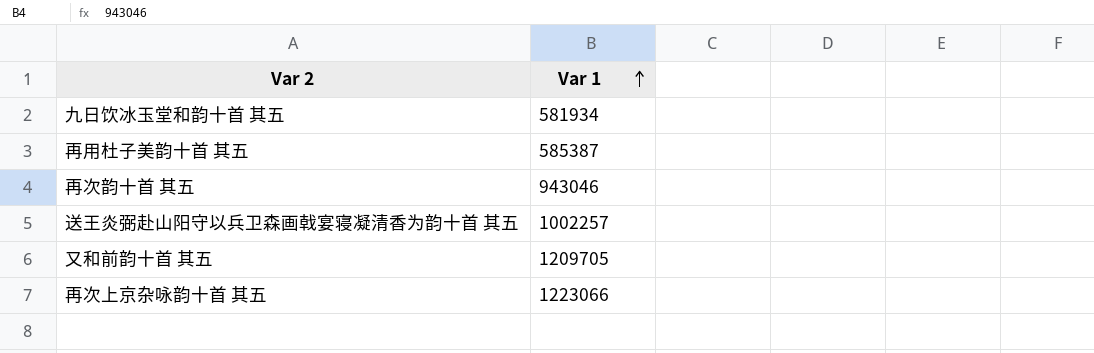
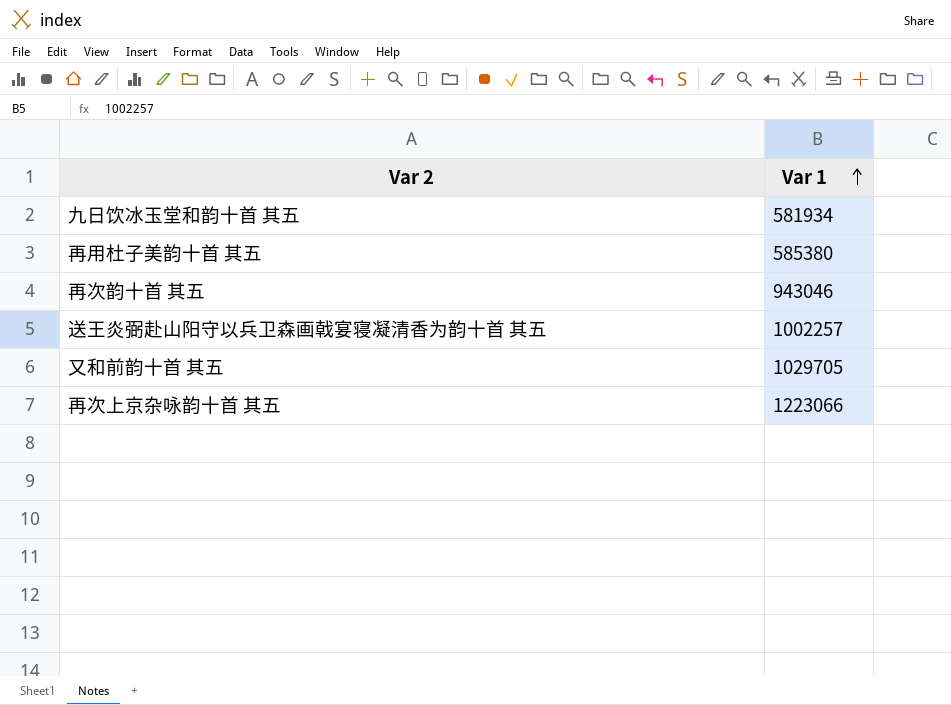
再用杜子美韵十首 其五 | Var 1: 585387 -> 585380
又和前韵十首 其五 | Var 1: 1209705 -> 1029705

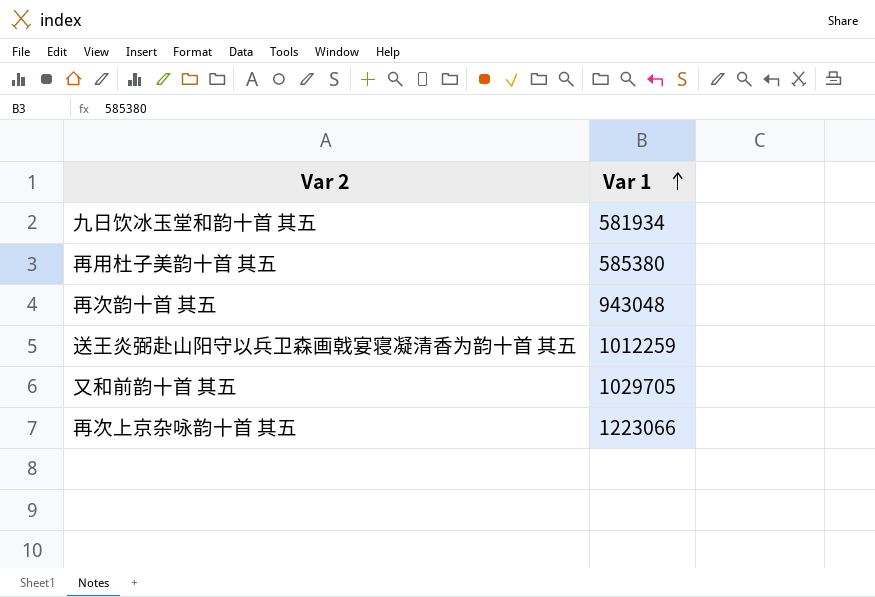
再次韵十首 其五 | Var 1: 943046 -> 943048
送王炎弼赴山阳守以兵卫森画戟宴寝凝清香为韵十首 其五 | Var 1: 1002257 -> 1012259

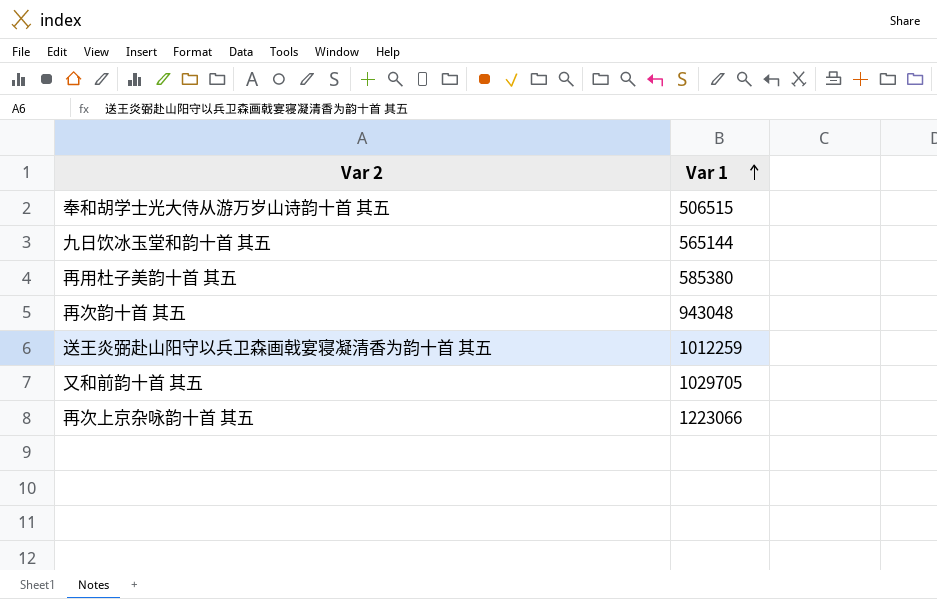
row 奉和胡学士光大侍从游万岁山诗韵十首 其五: none -> 506515
九日饮冰玉堂和韵十首 其五 | Var 1: 581934 -> 565144

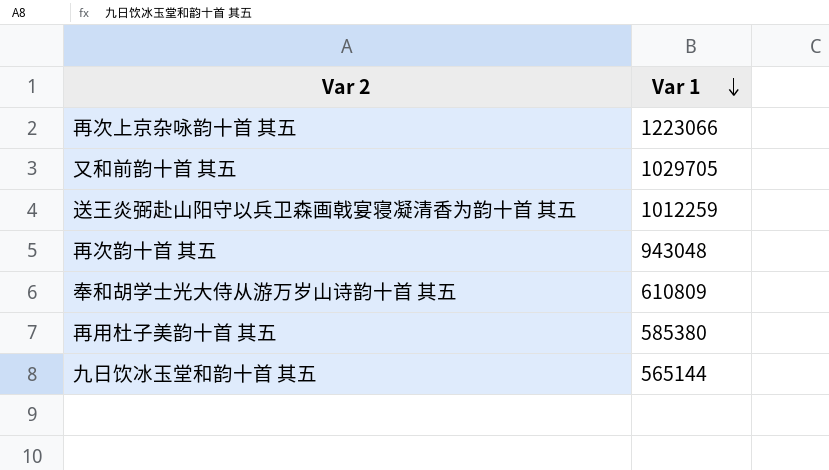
row order: Var 1 ascending -> Var 1 descending
奉和胡学士光大侍从游万岁山诗韵十首 其五 | Var 1: 506515 -> 610809

